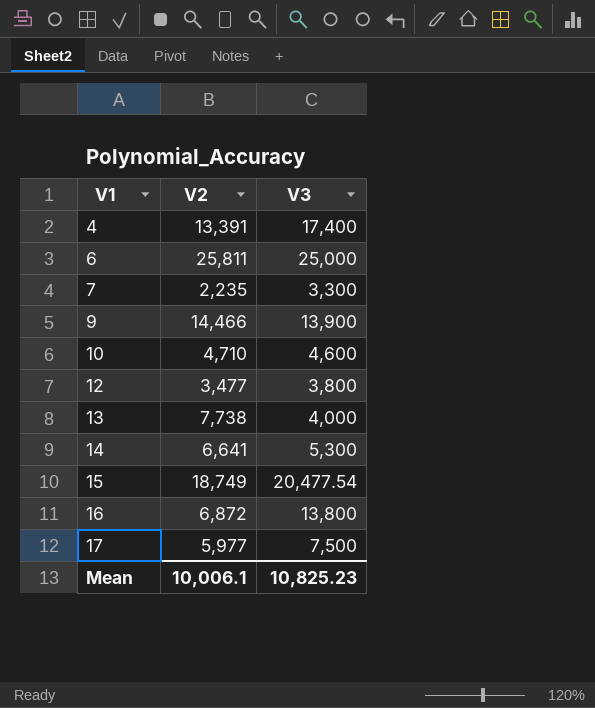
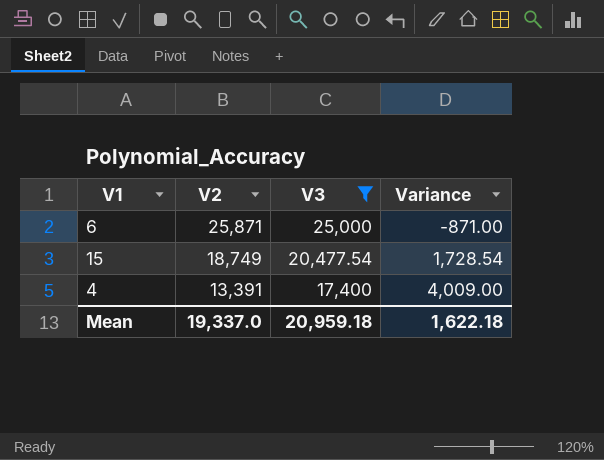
filter: none -> V3 >= 17,400
row order: V1 ascending -> V2 descending
column Variance | formula: none -> [V3] - [V2]
6 | V2: 25,811 -> 25,871
Mean | V2: 10,006.1 -> 19,337.0
Mean | V3: 10,825.23 -> 20,959.18

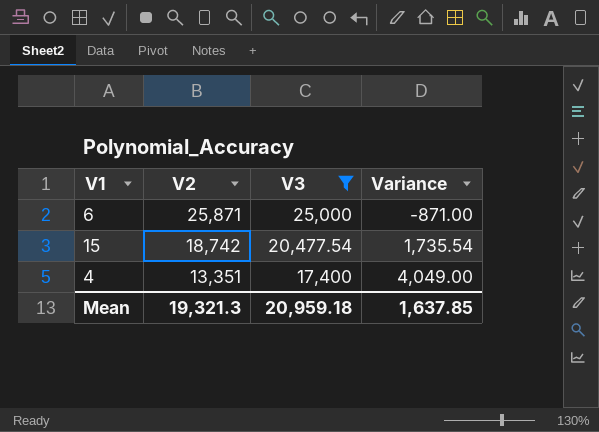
15 | V2: 18,749 -> 18,742
15 | Variance: 1,728.54 -> 1,735.54
4 | V2: 13,391 -> 13,351
4 | Variance: 4,009.00 -> 4,049.00
Mean | V2: 19,337.0 -> 19,321.3
Mean | Variance: 1,622.18 -> 1,637.85

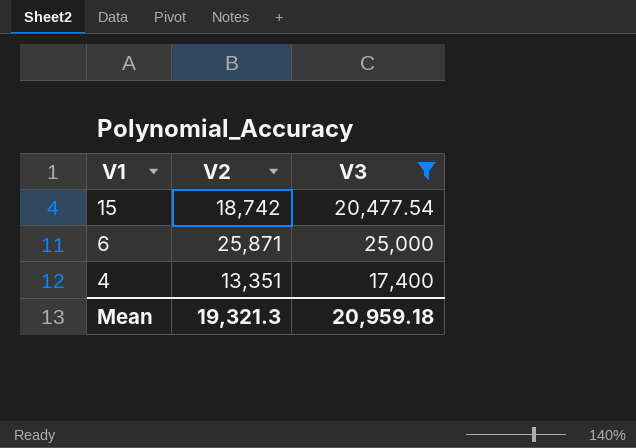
row order: V2 descending -> V1 descending
column Variance | formula: [V3] - [V2] -> none

